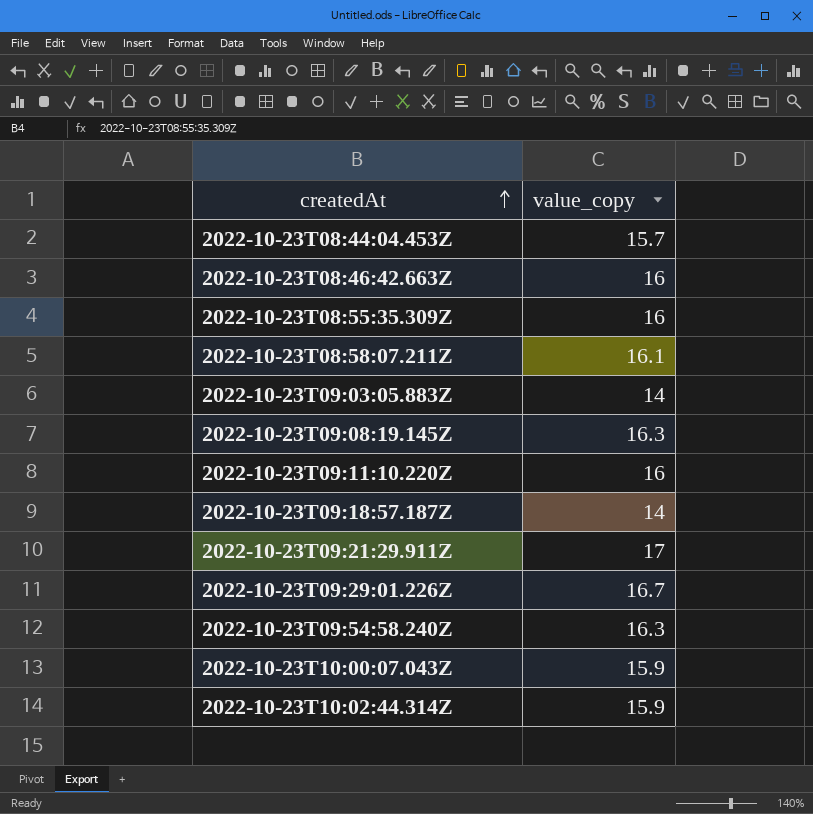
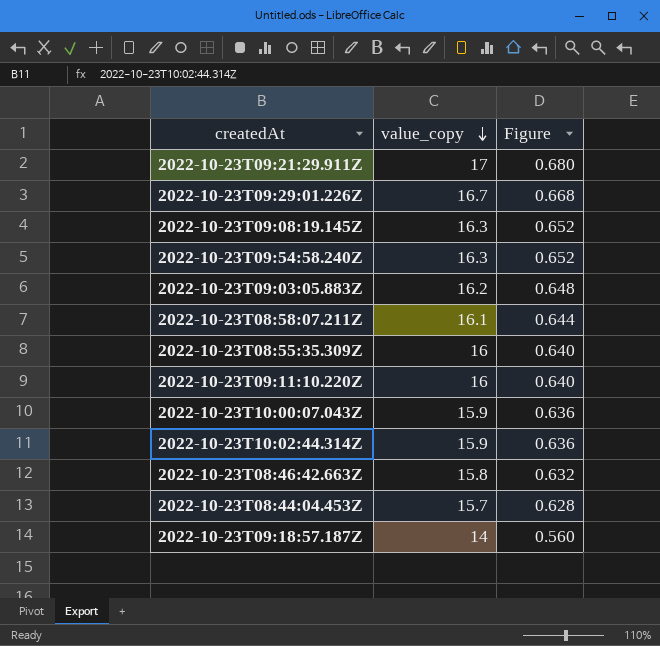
row order: createdAt ascending -> value_copy descending
column Figure | formula: none -> [value_copy] * 0.04
2022-10-23T09:03:05.883Z | value_copy: 14 -> 16.2
2022-10-23T08:46:42.663Z | value_copy: 16 -> 15.8

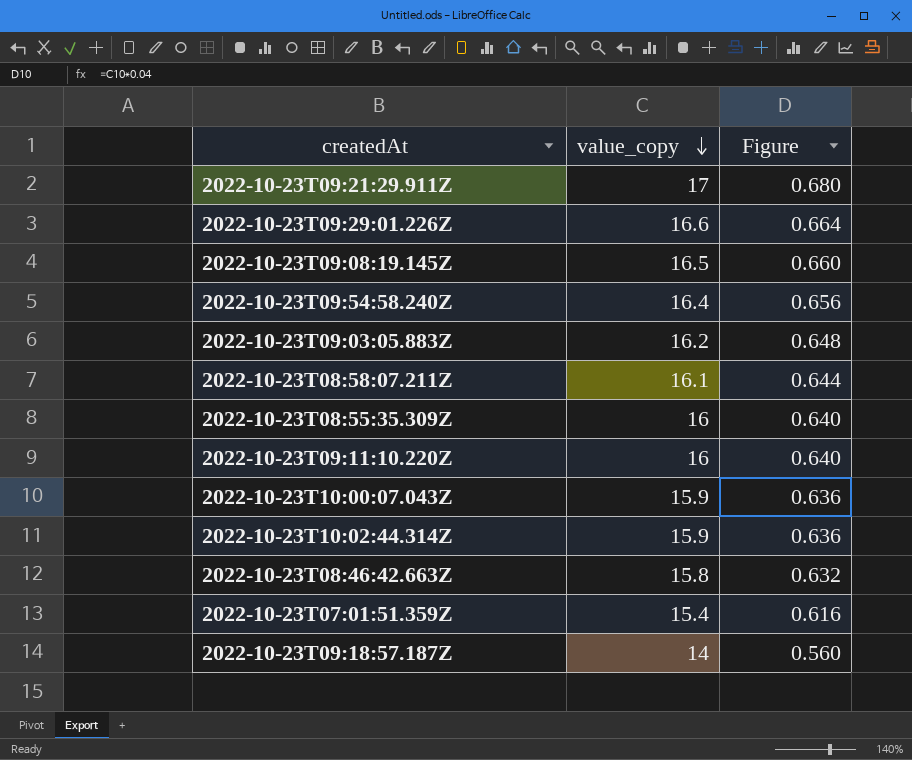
row 2022-10-23T08:44:04.453Z: 15.7 | 0.628 -> none
2022-10-23T09:29:01.226Z | value_copy: 16.7 -> 16.6
2022-10-23T09:29:01.226Z | Figure: 0.668 -> 0.664
2022-10-23T09:08:19.145Z | value_copy: 16.3 -> 16.5
2022-10-23T09:08:19.145Z | Figure: 0.652 -> 0.660
2022-10-23T09:54:58.240Z | value_copy: 16.3 -> 16.4
2022-10-23T09:54:58.240Z | Figure: 0.652 -> 0.656
row 2022-10-23T07:01:51.359Z: none -> 15.4 | 0.616

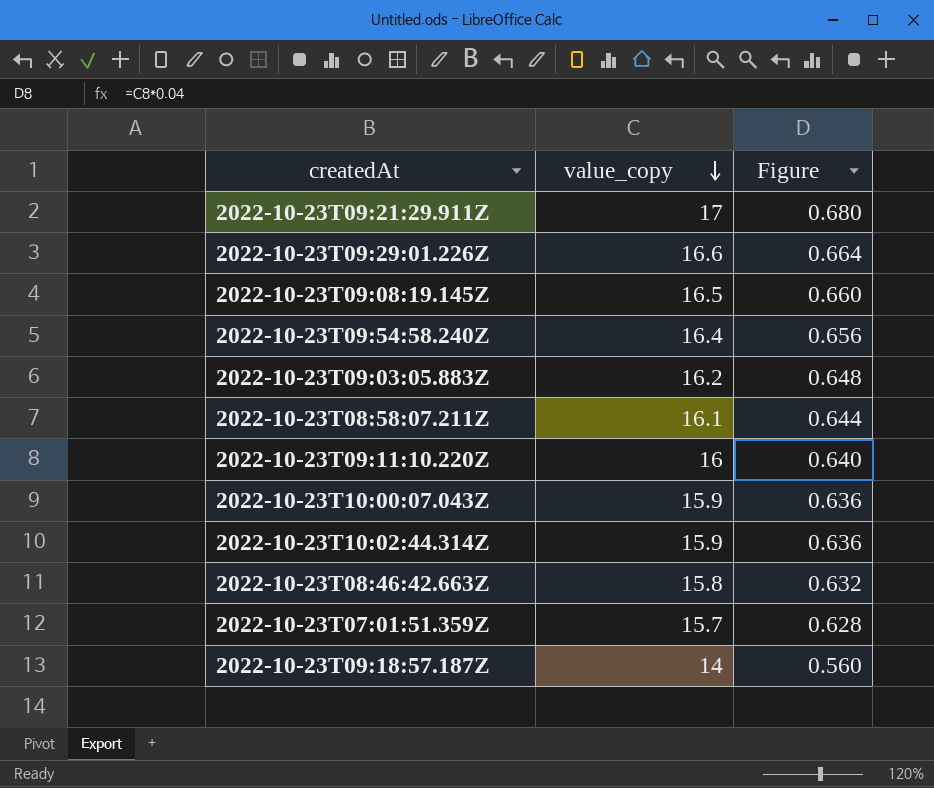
row 2022-10-23T08:55:35.309Z: 16 | 0.640 -> none
2022-10-23T07:01:51.359Z | value_copy: 15.4 -> 15.7
2022-10-23T07:01:51.359Z | Figure: 0.616 -> 0.628

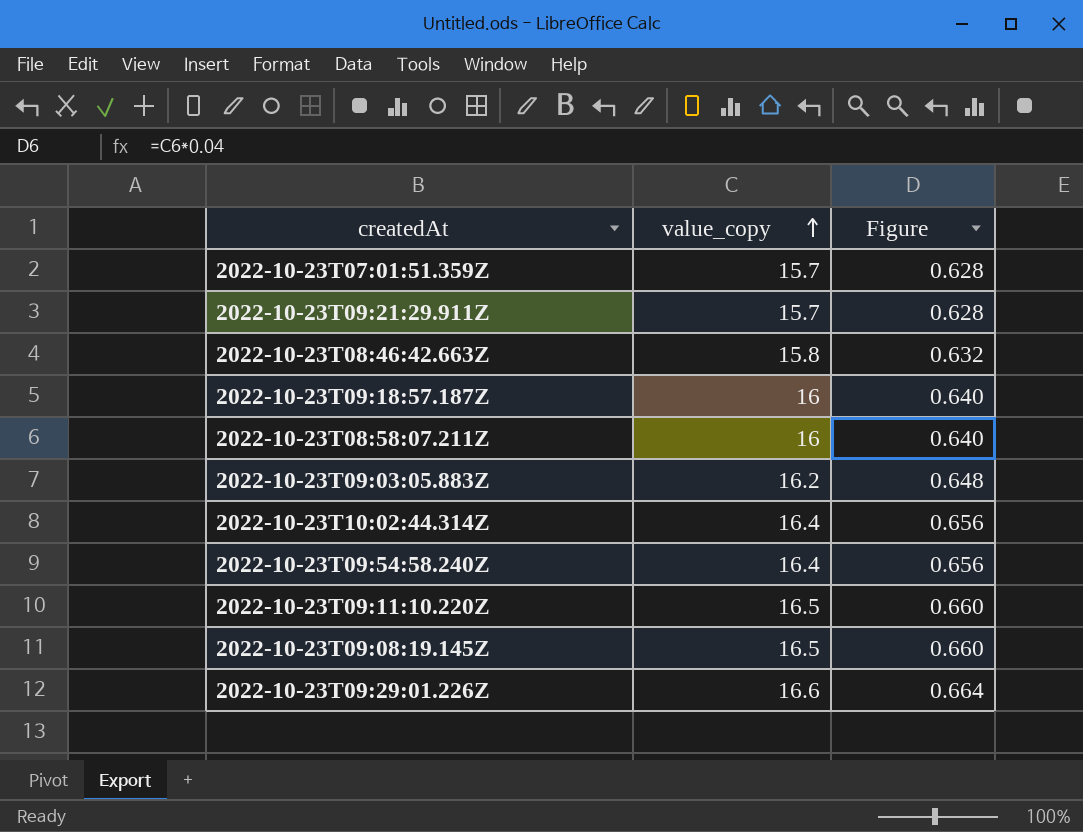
row order: value_copy descending -> value_copy ascending
row 2022-10-23T10:00:07.043Z: 15.9 | 0.636 -> none
2022-10-23T09:21:29.911Z | value_copy: 17 -> 15.7
2022-10-23T09:21:29.911Z | Figure: 0.680 -> 0.628
2022-10-23T09:18:57.187Z | value_copy: 14 -> 16
2022-10-23T09:18:57.187Z | Figure: 0.560 -> 0.640
2022-10-23T08:58:07.211Z | value_copy: 16.1 -> 16
2022-10-23T08:58:07.211Z | Figure: 0.644 -> 0.640
2022-10-23T10:02:44.314Z | value_copy: 15.9 -> 16.4
2022-10-23T10:02:44.314Z | Figure: 0.636 -> 0.656
2022-10-23T09:11:10.220Z | value_copy: 16 -> 16.5
2022-10-23T09:11:10.220Z | Figure: 0.640 -> 0.660

